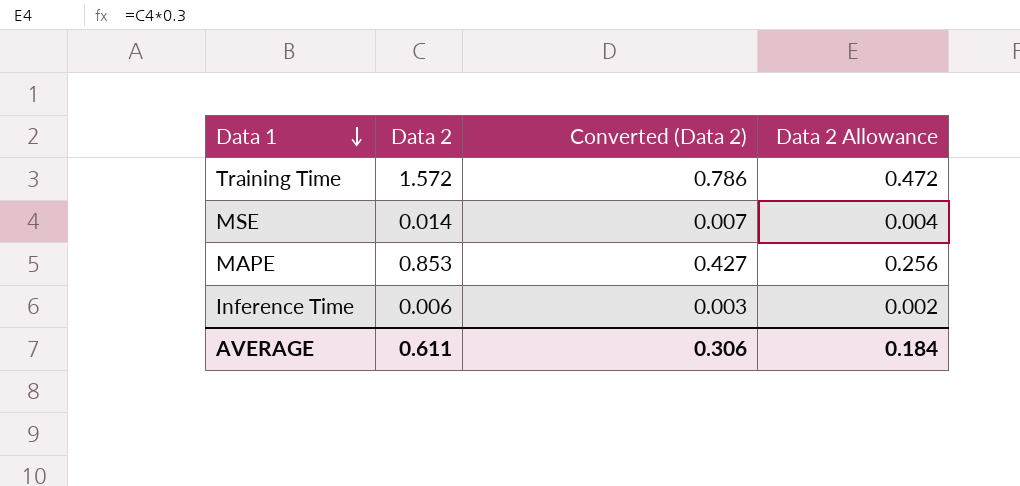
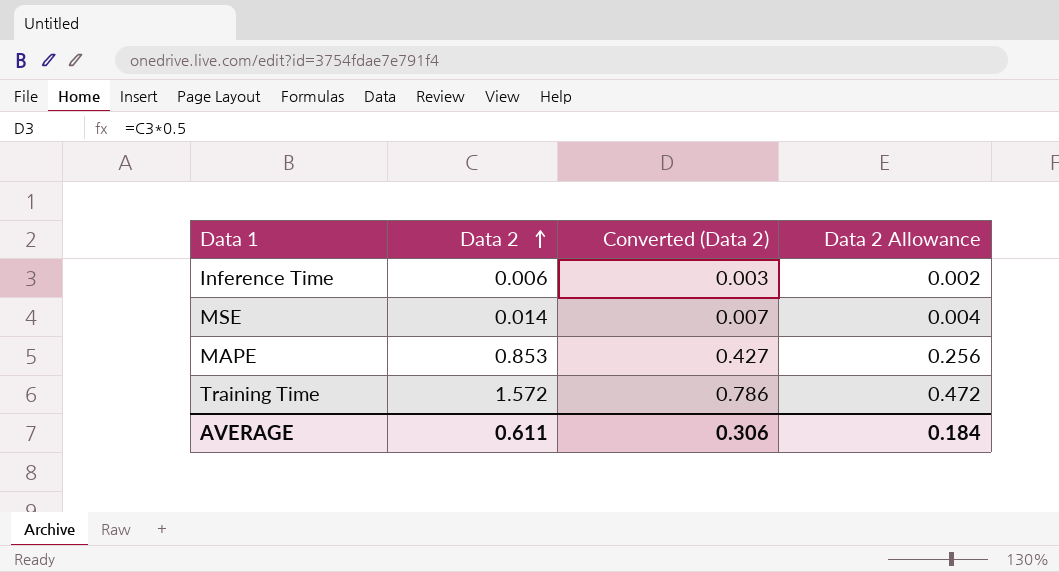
row order: Data 1 descending -> Data 2 ascending

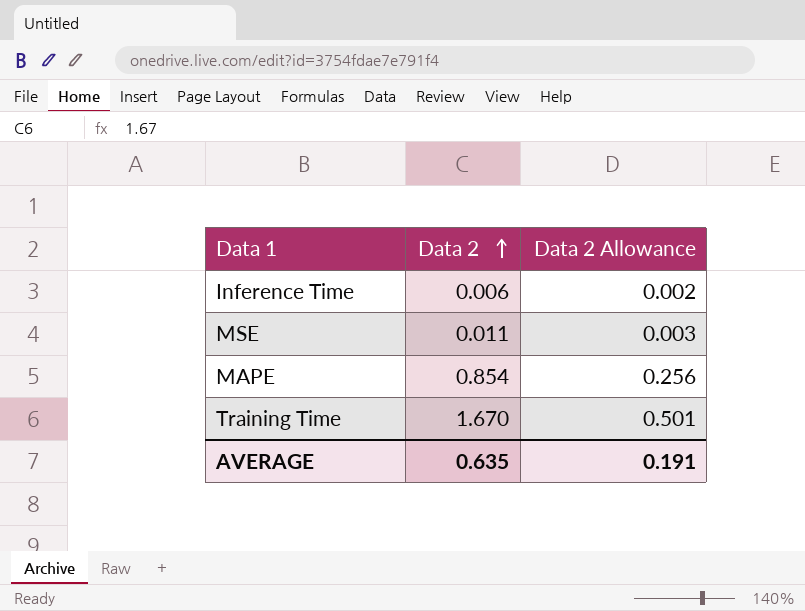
column Converted (Data 2) | formula: [Data 2] * 0.5 -> none
MSE | Data 2: 0.014 -> 0.011
MSE | Data 2 Allowance: 0.004 -> 0.003
MAPE | Data 2: 0.853 -> 0.854
Training Time | Data 2: 1.572 -> 1.670
Training Time | Data 2 Allowance: 0.472 -> 0.501
AVERAGE | Data 2: 0.611 -> 0.635
AVERAGE | Data 2 Allowance: 0.184 -> 0.191

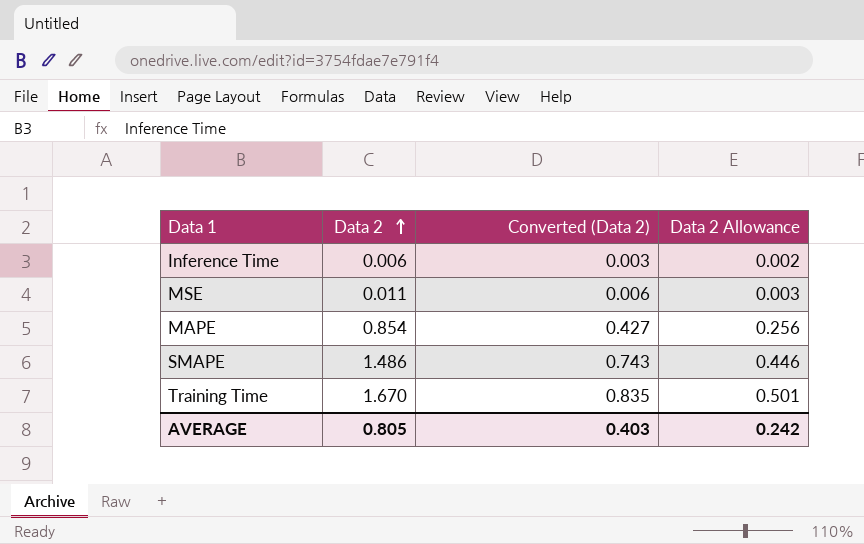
column Converted (Data 2) | formula: none -> [Data 2] * 0.5
row SMAPE: none -> 1.486 | 0.743 | 0.446
AVERAGE | Data 2: 0.635 -> 0.805
AVERAGE | Data 2 Allowance: 0.191 -> 0.242

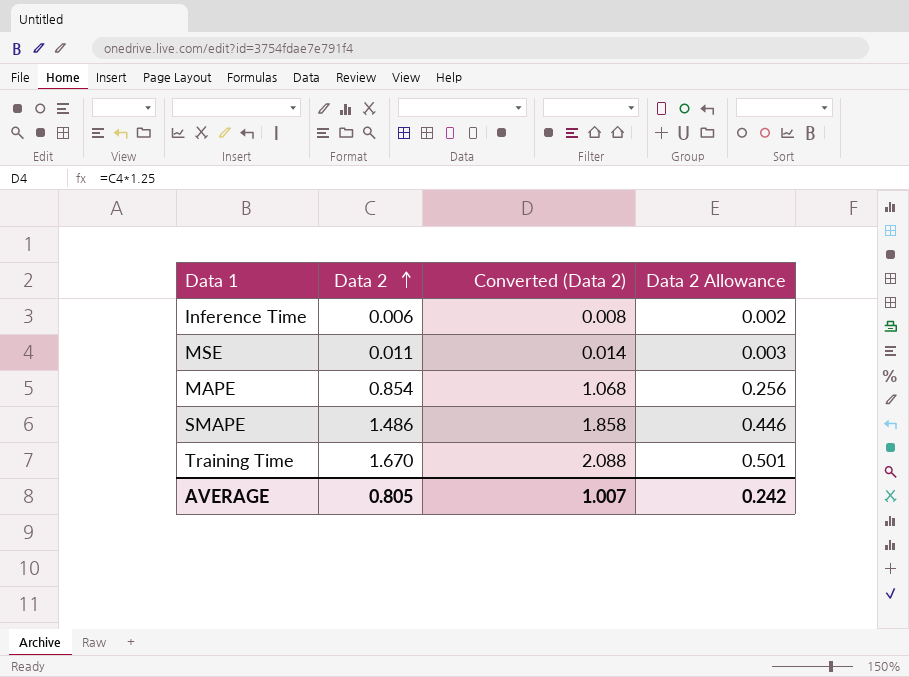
column Converted (Data 2) | formula: [Data 2] * 0.5 -> [Data 2] * 1.25
AVERAGE | Converted (Data 2): 0.403 -> 1.007

